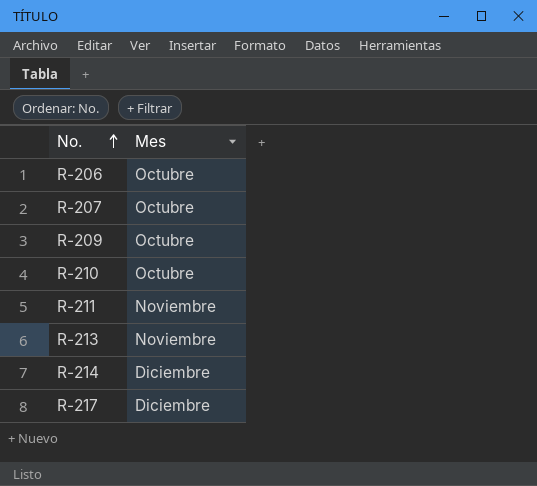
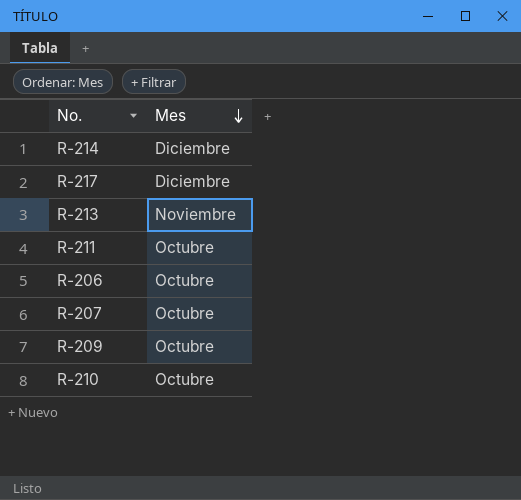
row order: No. ascending -> Mes descending
R-211 | Mes: Noviembre -> Octubre

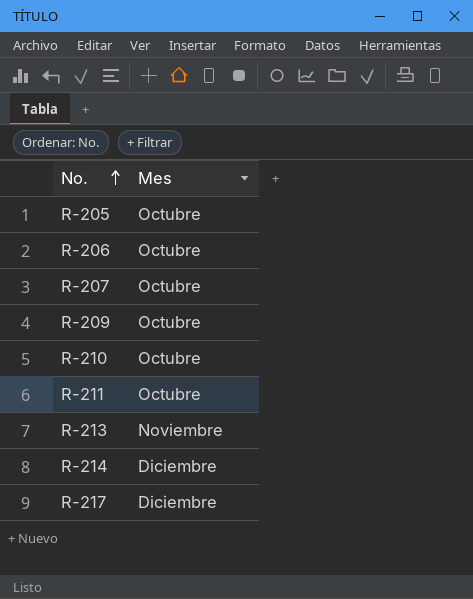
row order: Mes descending -> No. ascending
row R-205: none -> Octubre

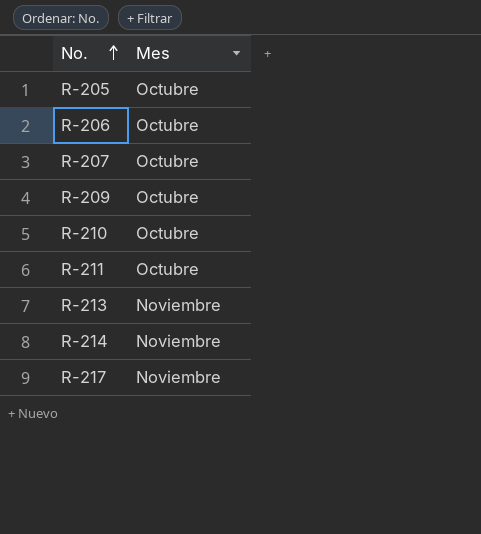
R-214 | Mes: Diciembre -> Noviembre
R-217 | Mes: Diciembre -> Noviembre

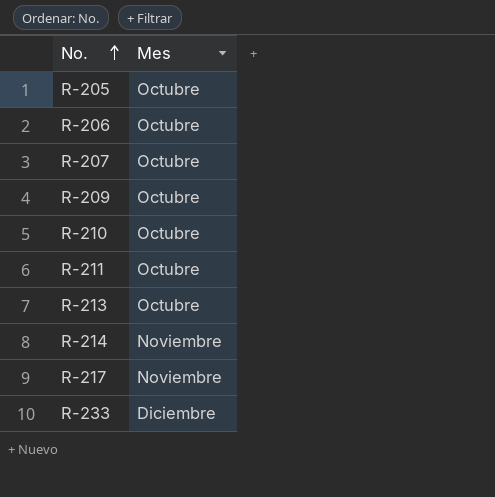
R-213 | Mes: Noviembre -> Octubre
row R-233: none -> Diciembre

